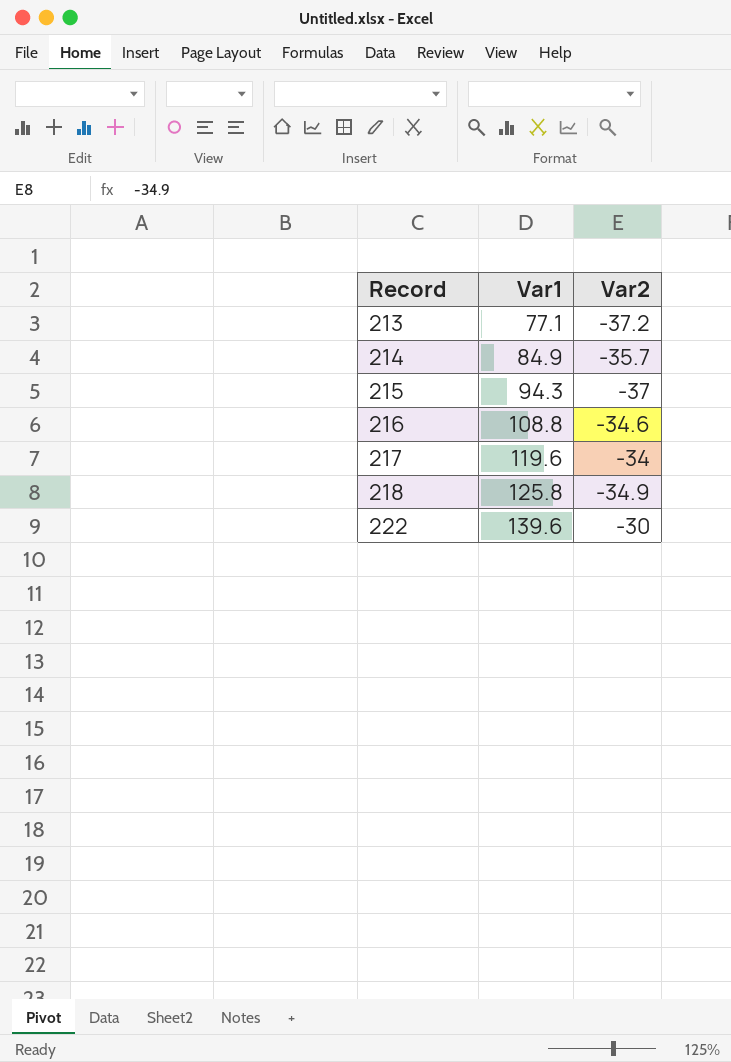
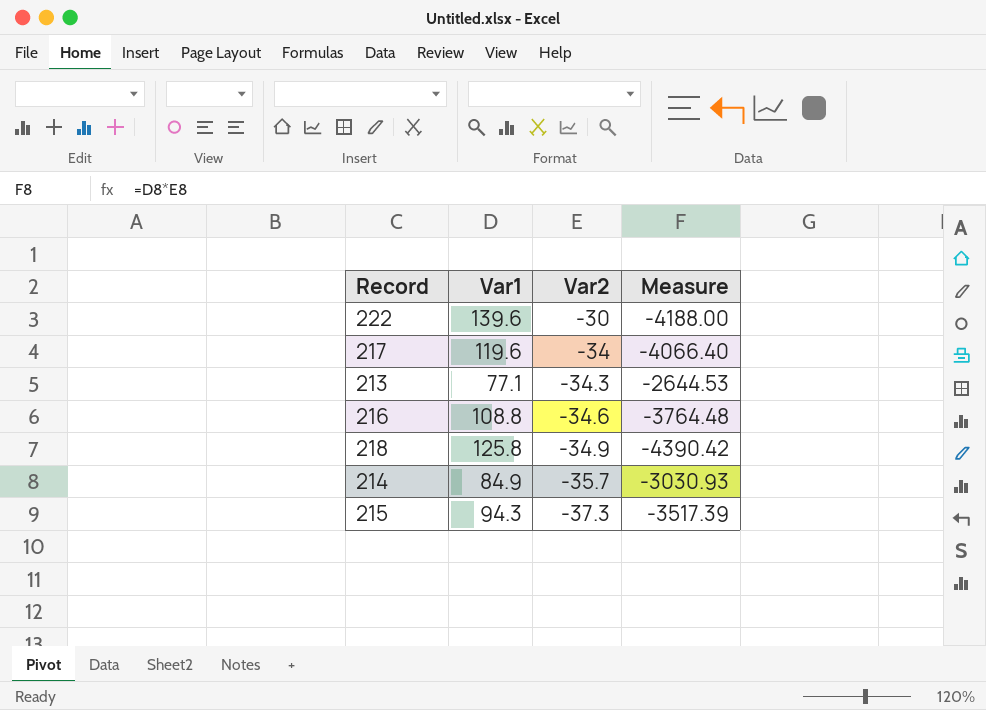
row order: Record ascending -> Var2 descending
column Measure | formula: none -> [Var1] * [Var2]
213 | Var2: -37.2 -> -34.3
215 | Var2: -37 -> -37.3

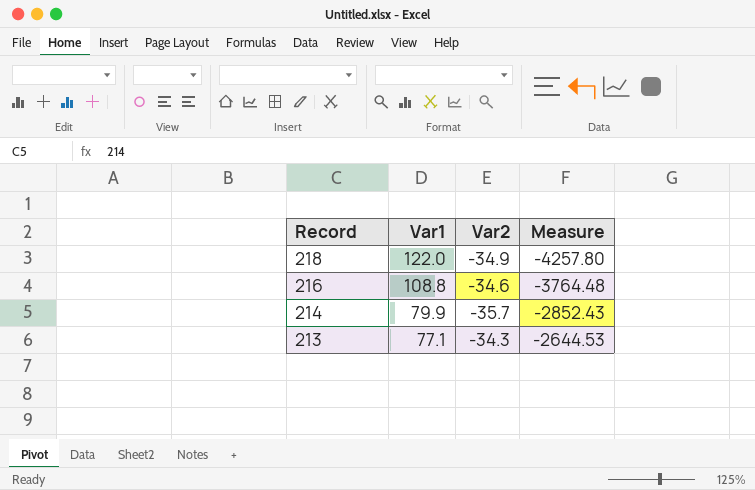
row order: Var2 descending -> Record descending
row 222: 139.6 | -30 | -4188.00 -> none
row 217: 119.6 | -34 | -4066.40 -> none
row 215: 94.3 | -37.3 | -3517.39 -> none
218 | Var1: 125.8 -> 122.0
218 | Measure: -4390.42 -> -4257.80
214 | Var1: 84.9 -> 79.9
214 | Measure: -3030.93 -> -2852.43

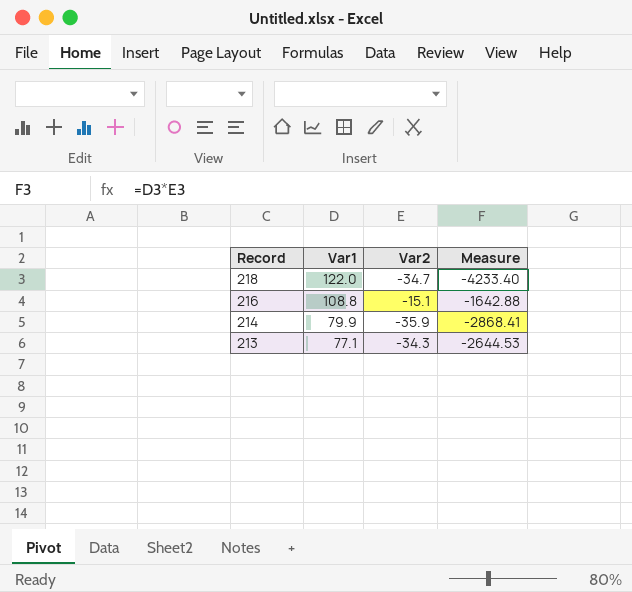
218 | Var2: -34.9 -> -34.7
218 | Measure: -4257.80 -> -4233.40
216 | Var2: -34.6 -> -15.1
216 | Measure: -3764.48 -> -1642.88
214 | Var2: -35.7 -> -35.9
214 | Measure: -2852.43 -> -2868.41

